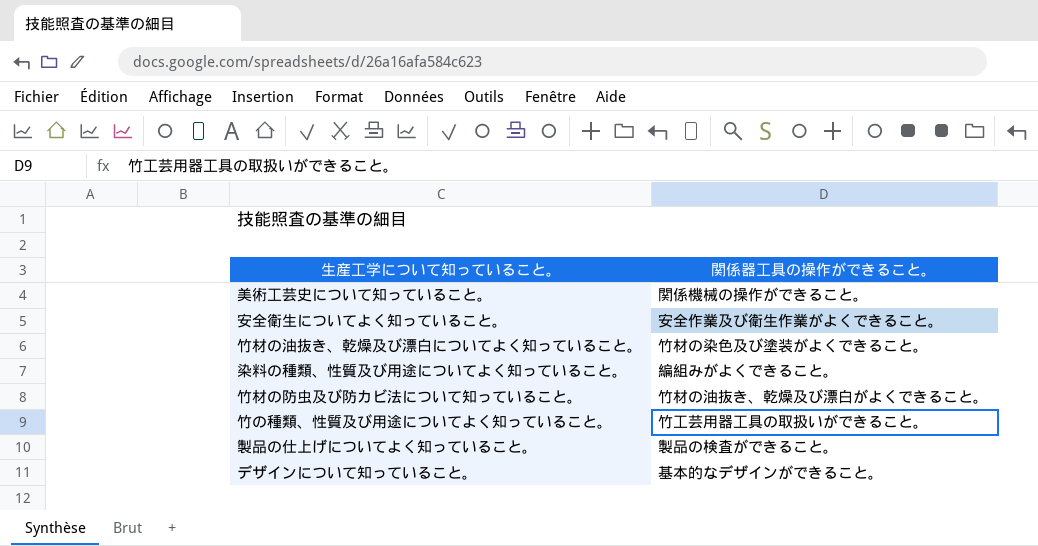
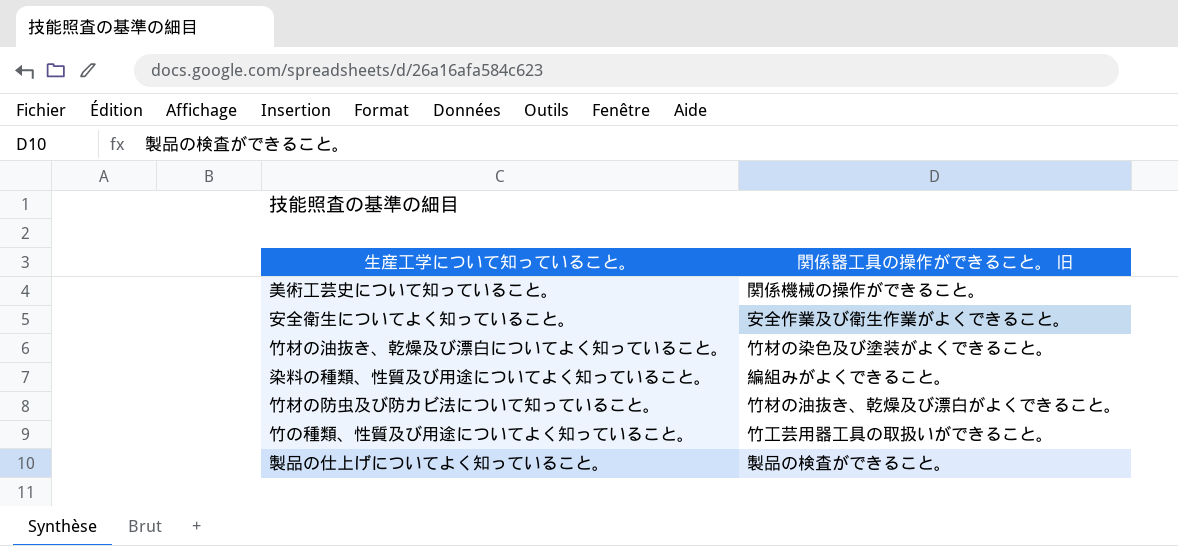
column name: 関係器工具の操作ができること。 -> 関係器工具の操作ができること。 旧
row デザインについて知っていること。: 基本的なデザインができること。 -> none

